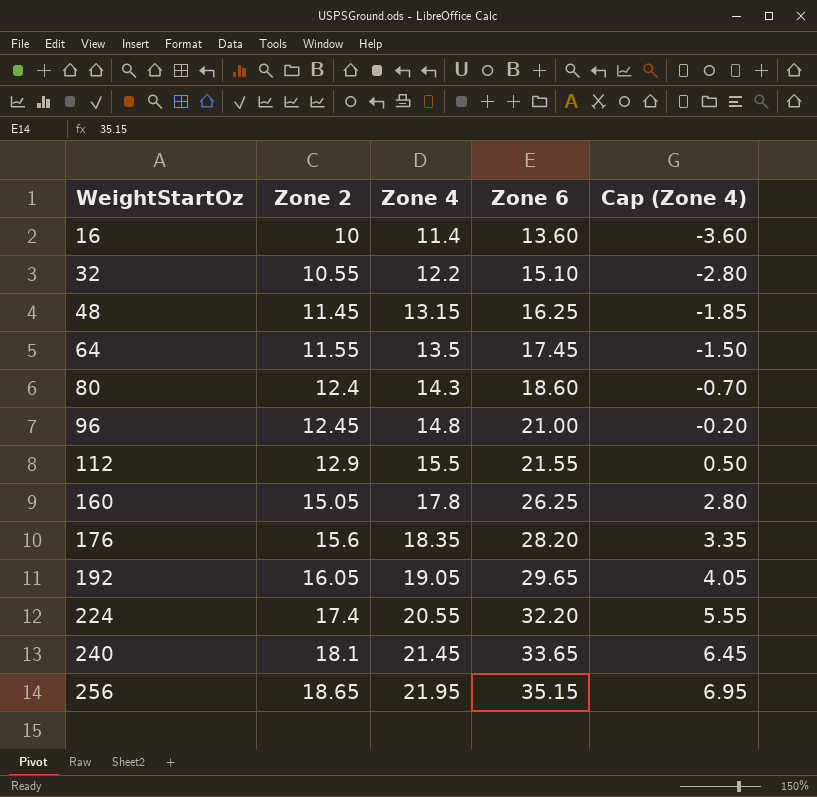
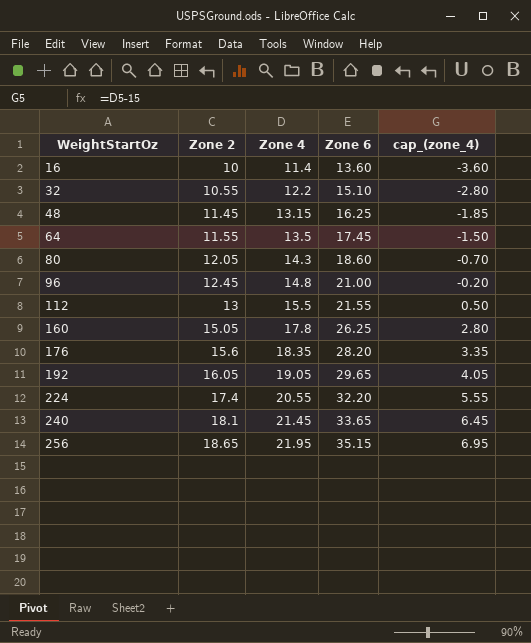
column name: Cap (Zone 4) -> cap_(zone_4)
80 | Zone 2: 12.4 -> 12.05
112 | Zone 2: 12.9 -> 13

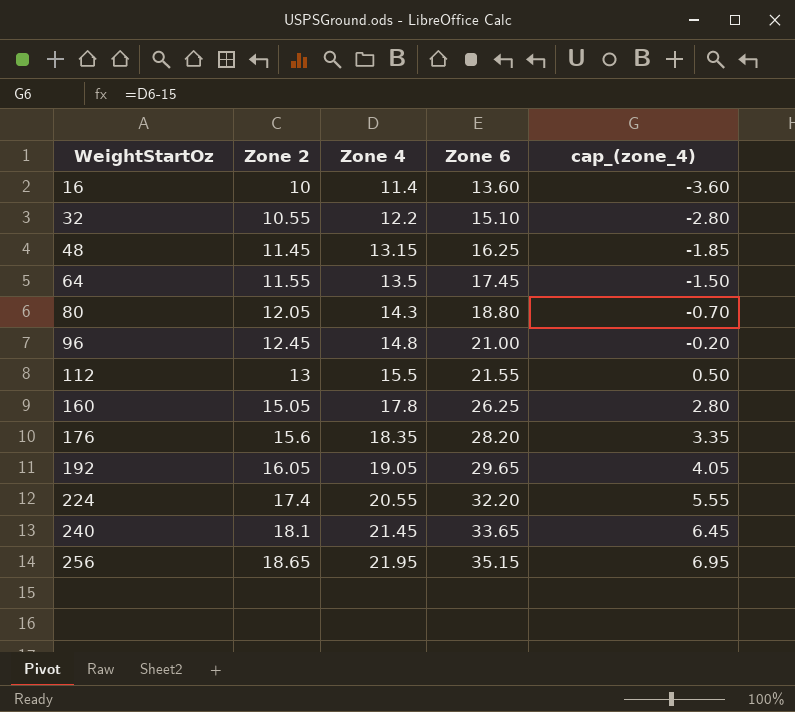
80 | Zone 6: 18.60 -> 18.80

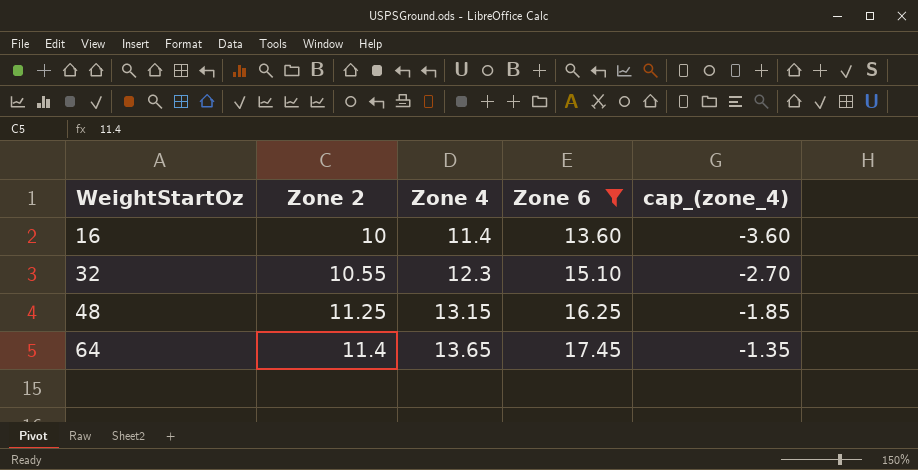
filter: none -> Zone 6 <= 17.45
32 | Zone 4: 12.2 -> 12.3
32 | cap_(zone_4): -2.80 -> -2.70
48 | Zone 2: 11.45 -> 11.25
64 | Zone 2: 11.55 -> 11.4
64 | Zone 4: 13.5 -> 13.65
64 | cap_(zone_4): -1.50 -> -1.35

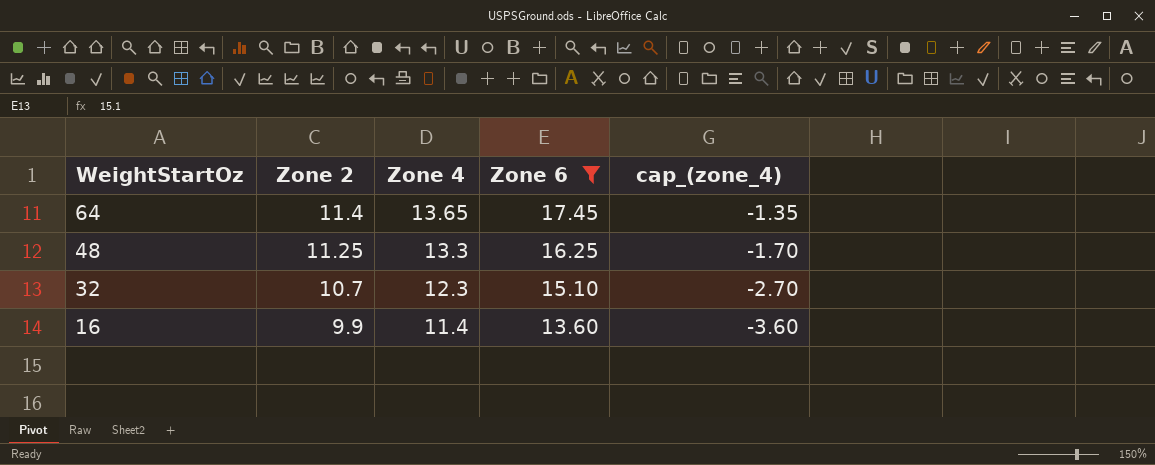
row order: WeightStartOz ascending -> WeightStartOz descending
48 | Zone 4: 13.15 -> 13.3
48 | cap_(zone_4): -1.85 -> -1.70
32 | Zone 2: 10.55 -> 10.7
16 | Zone 2: 10 -> 9.9

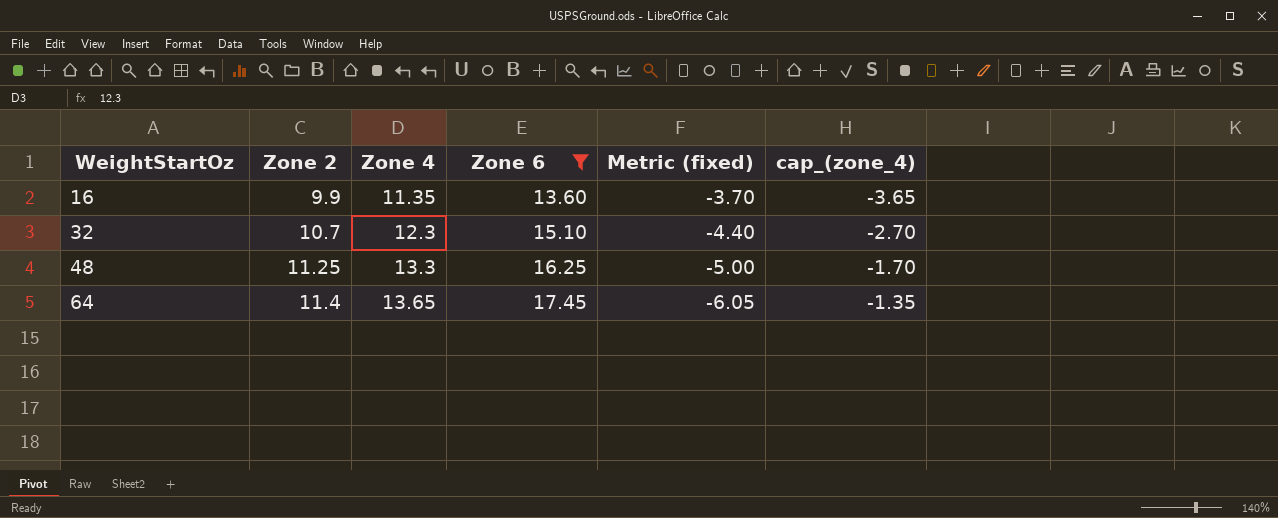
row order: WeightStartOz descending -> WeightStartOz ascending
column Metric (fixed) | formula: none -> [Zone 2] - [Zone 6]
16 | Zone 4: 11.4 -> 11.35
16 | cap_(zone_4): -3.60 -> -3.65

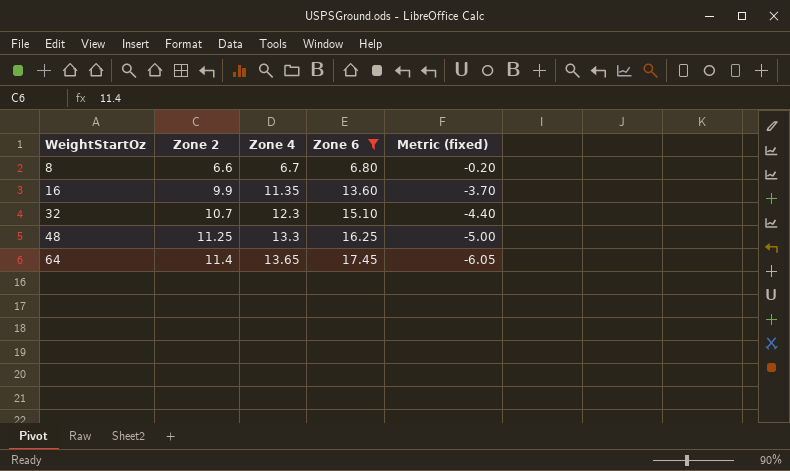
column cap_(zone_4) | formula: [Zone 4] - 15 -> none
row 8: none -> 6.6 | 6.7 | 6.80 | -0.20

